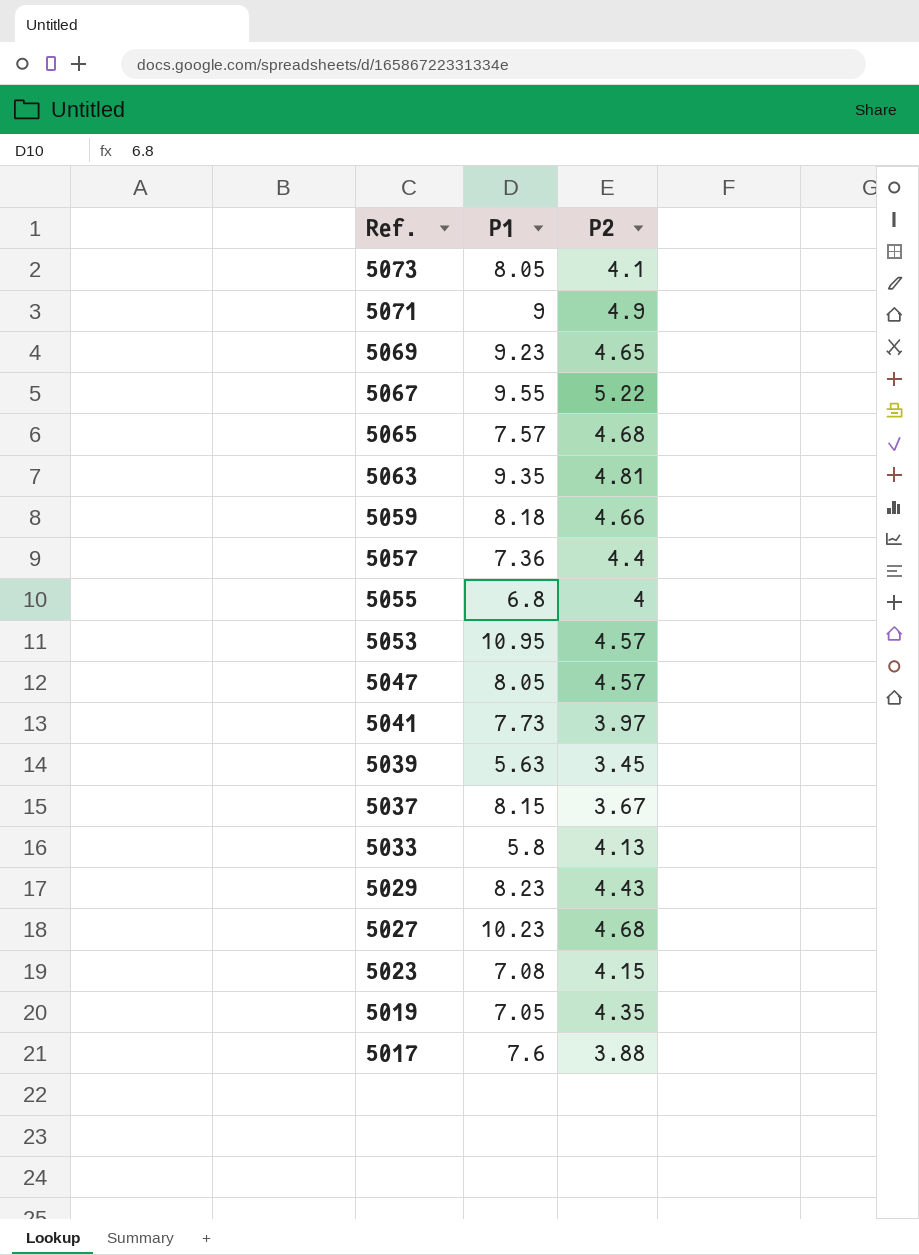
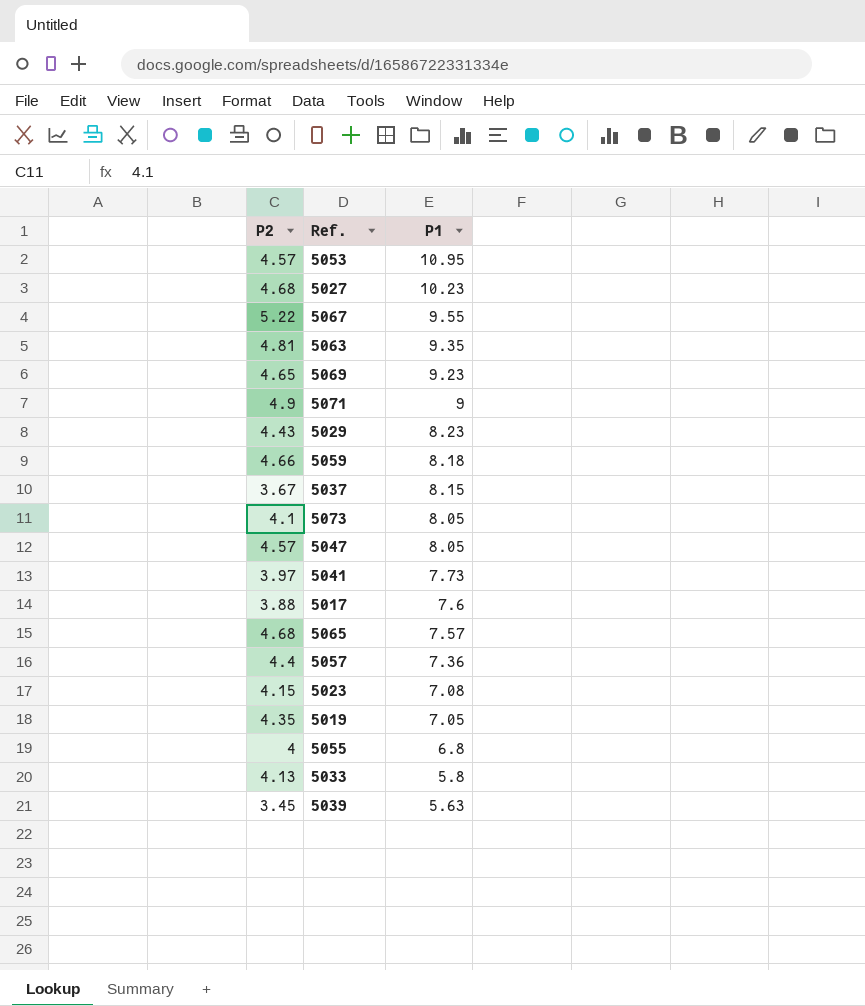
row order: Ref. descending -> P1 descending
column P2 | position: 3 -> 1

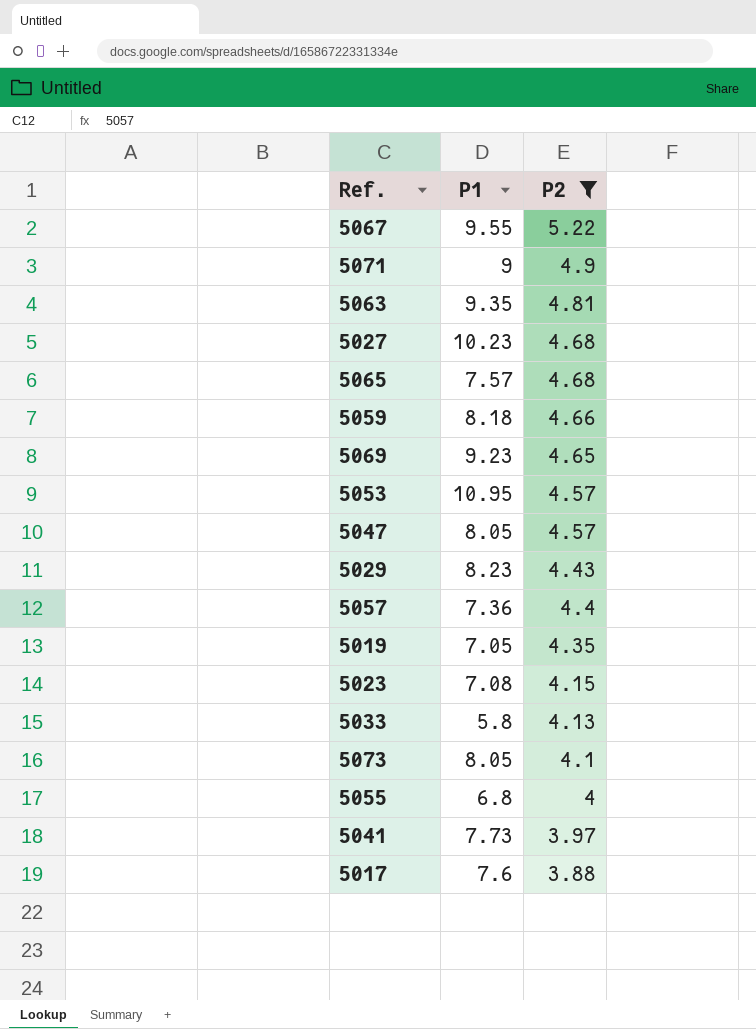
filter: none -> P2 >= 3.88
row order: P1 descending -> P2 descending
column P2 | position: 1 -> 3

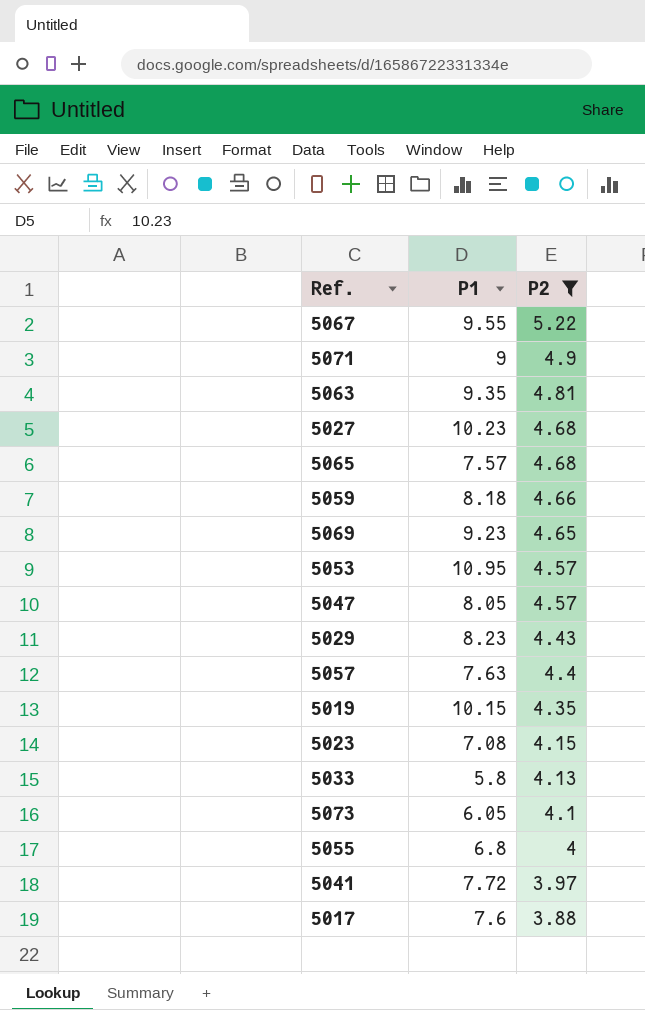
5057 | P1: 7.36 -> 7.63
5019 | P1: 7.05 -> 10.15
5073 | P1: 8.05 -> 6.05
5041 | P1: 7.73 -> 7.72

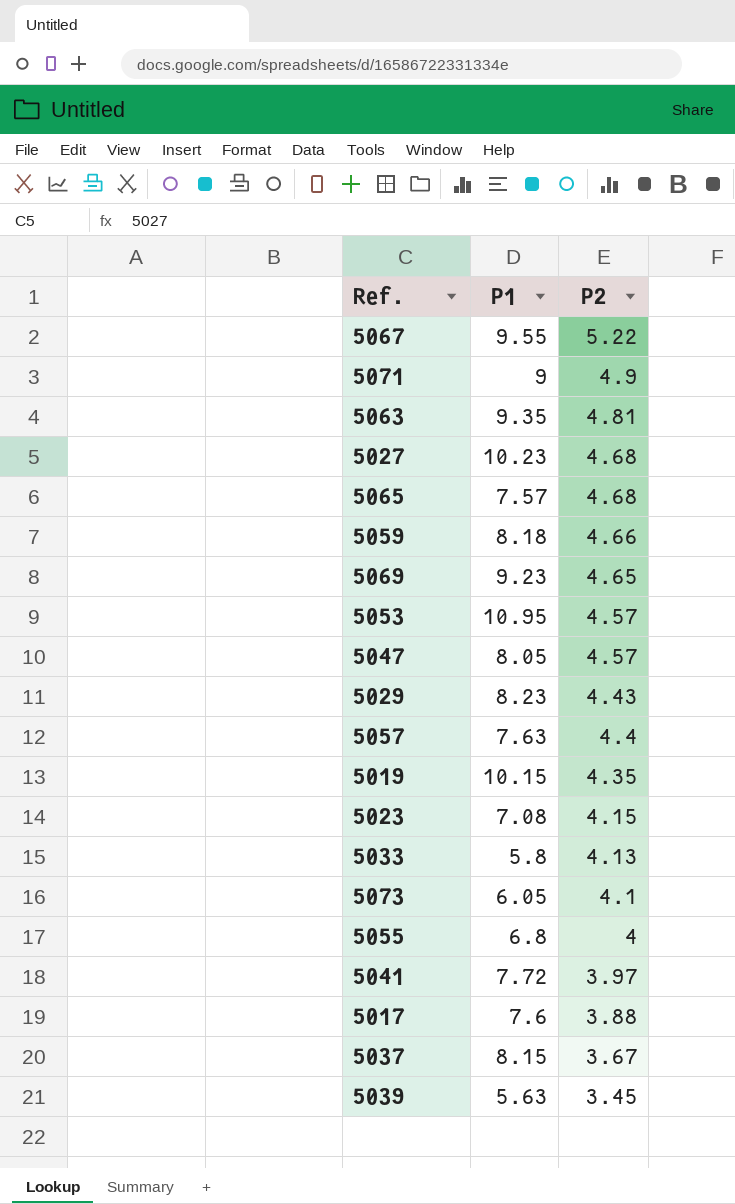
filter: P2 >= 3.88 -> none

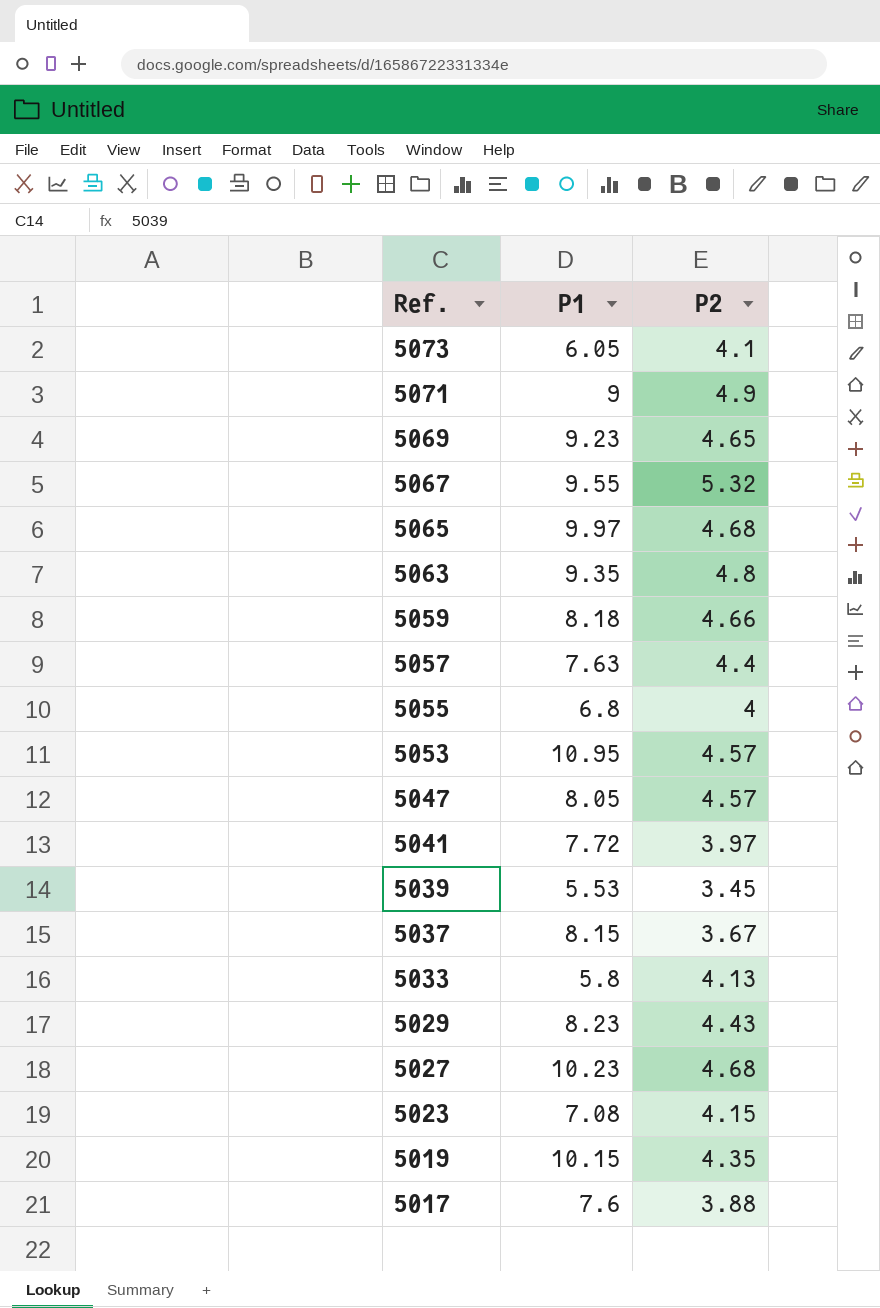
row order: P2 descending -> Ref. descending
5067 | P2: 5.22 -> 5.32
5065 | P1: 7.57 -> 9.97
5063 | P2: 4.81 -> 4.8
5039 | P1: 5.63 -> 5.53

